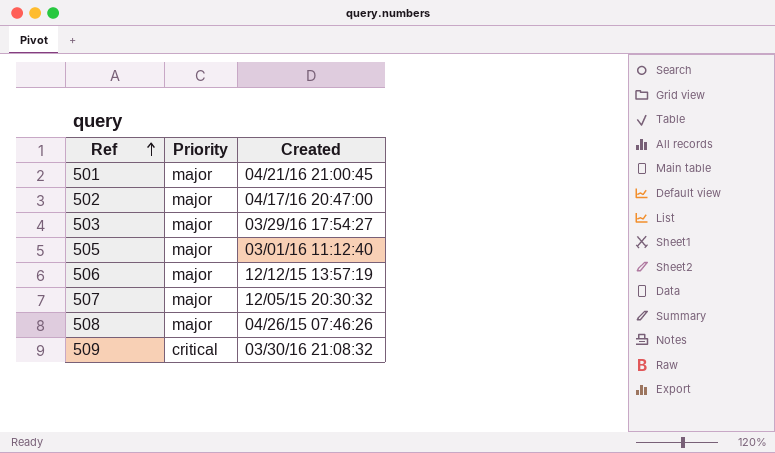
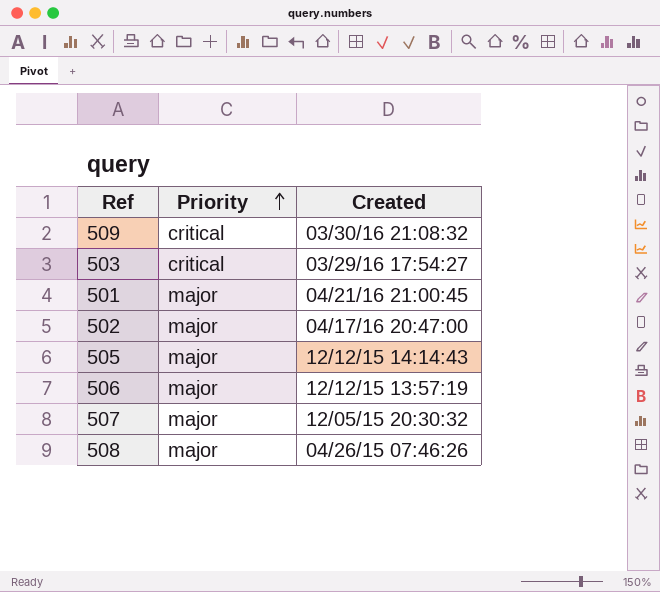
row order: Ref ascending -> Priority ascending
503 | Priority: major -> critical
505 | Created: 03/01/16 11:12:40 -> 12/12/15 14:14:43

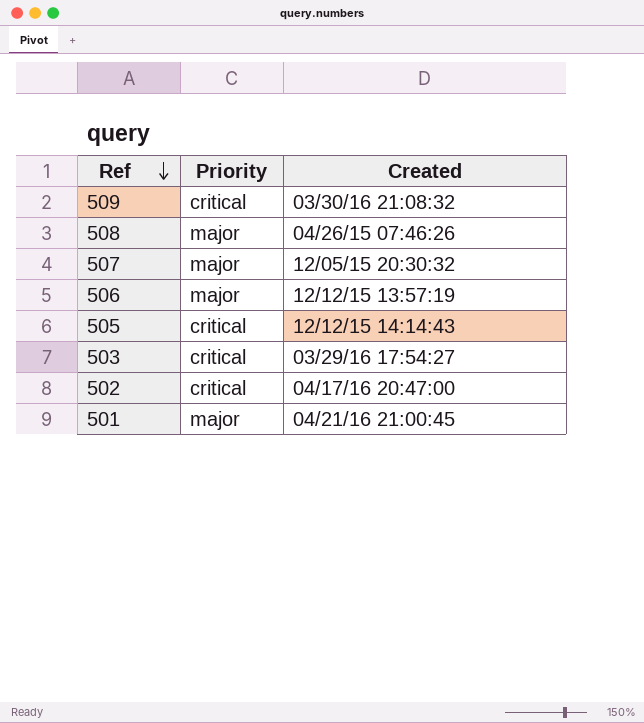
row order: Priority ascending -> Ref descending
505 | Priority: major -> critical
502 | Priority: major -> critical

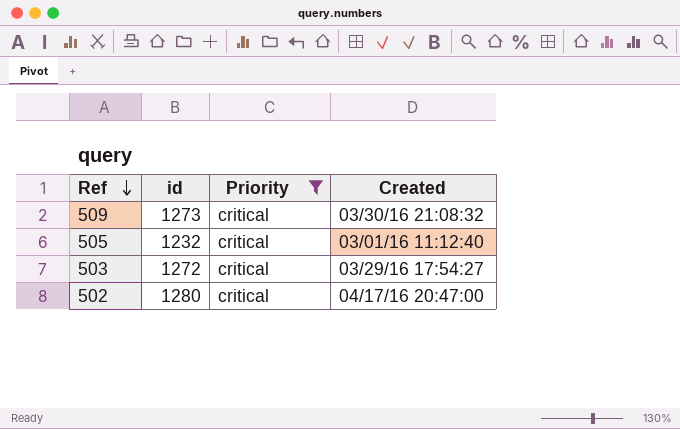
filter: none -> Priority = critical
column id | position: none -> 2
505 | Created: 12/12/15 14:14:43 -> 03/01/16 11:12:40

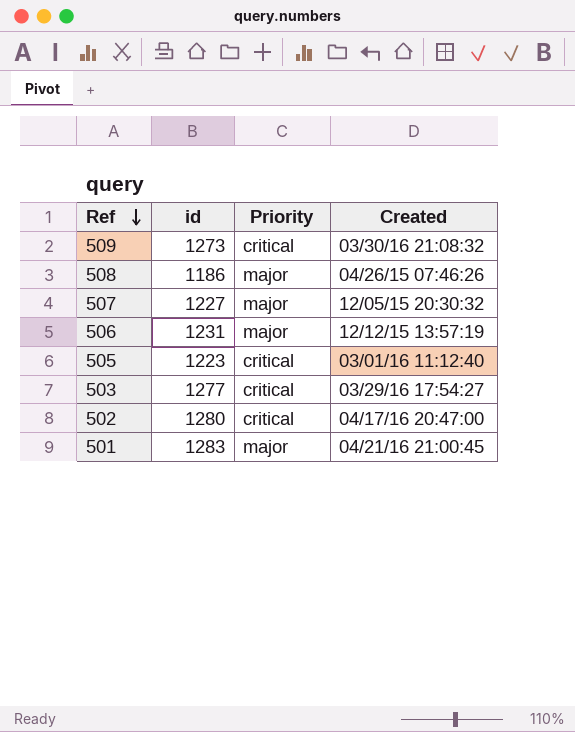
filter: Priority = critical -> none
505 | id: 1232 -> 1223
503 | id: 1272 -> 1277

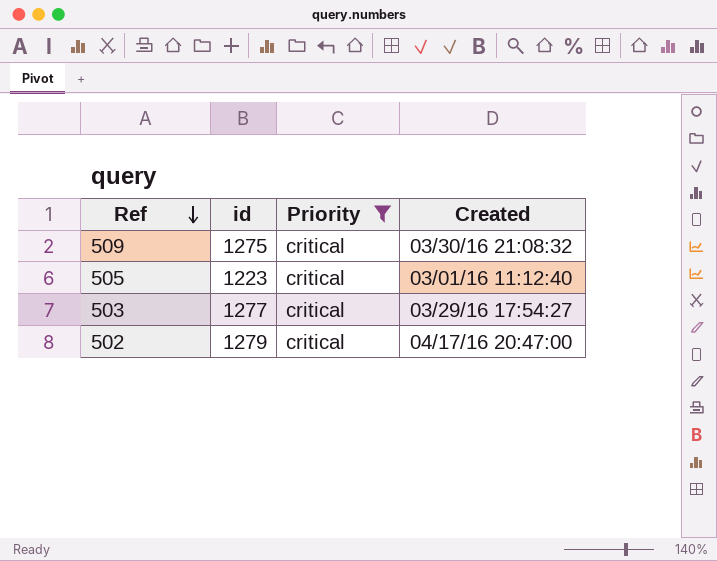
filter: none -> Priority = critical
509 | id: 1273 -> 1275
502 | id: 1280 -> 1279

